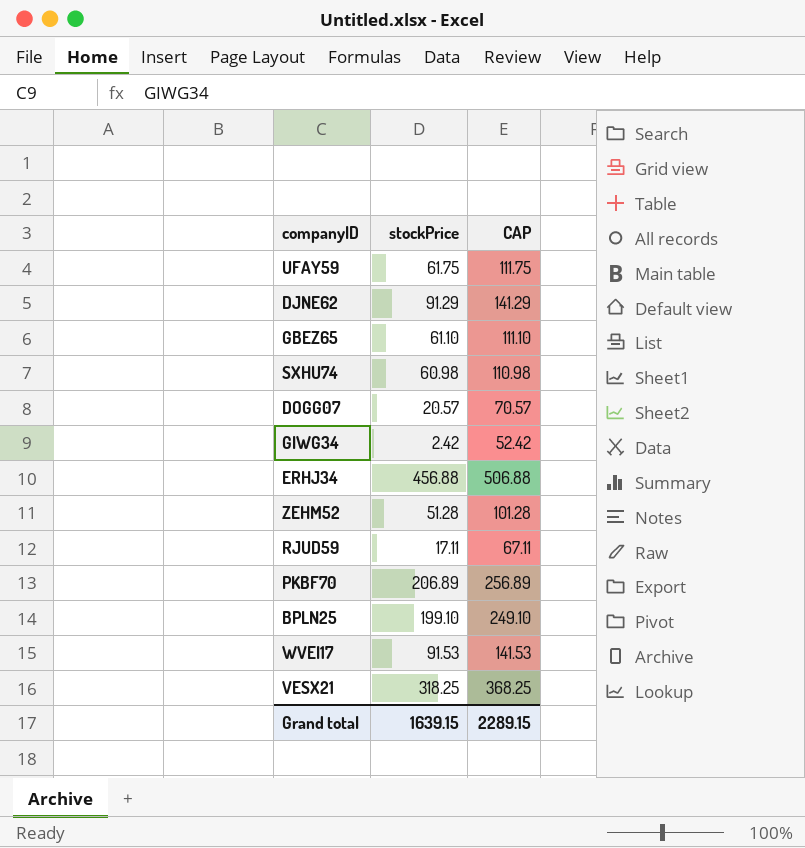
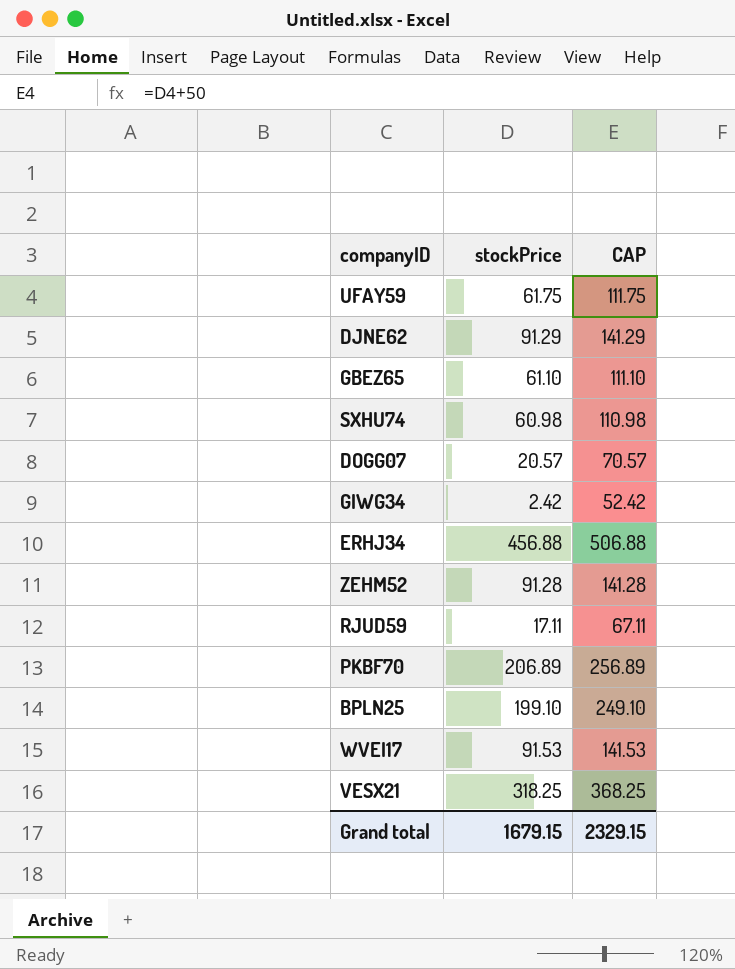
ZEHM52 | stockPrice: 51.28 -> 91.28
ZEHM52 | CAP: 101.28 -> 141.28
Grand total | stockPrice: 1639.15 -> 1679.15
Grand total | CAP: 2289.15 -> 2329.15

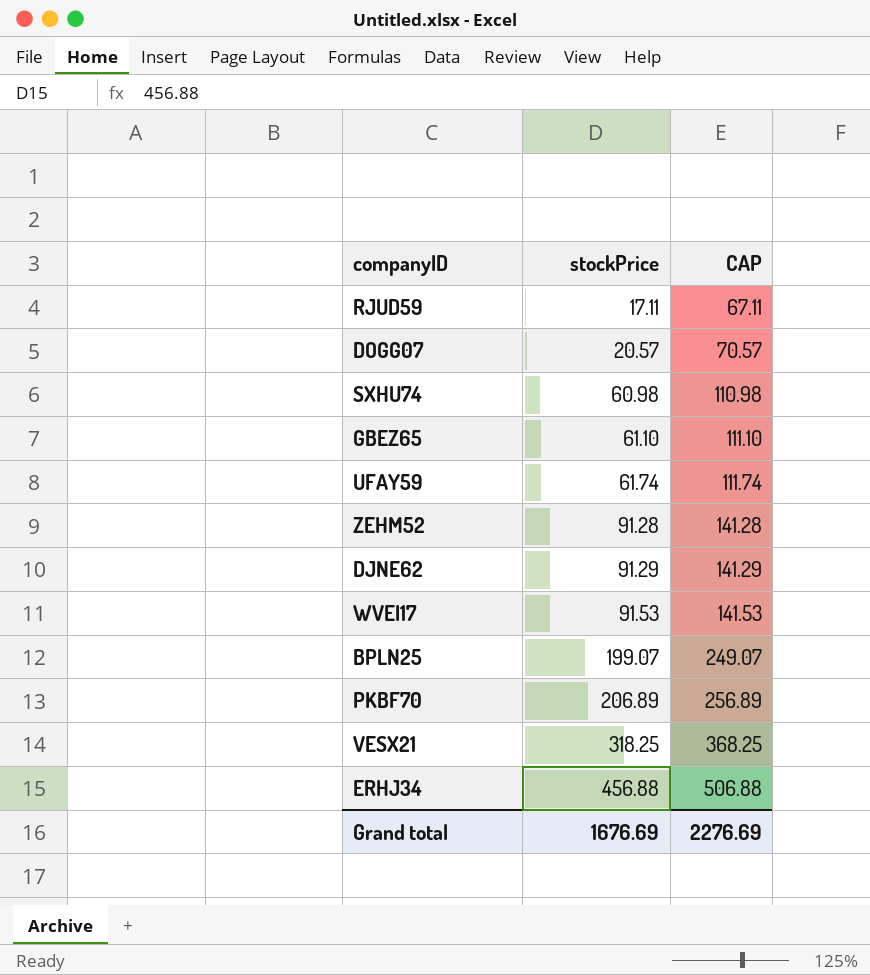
row order: none -> stockPrice ascending
row GIWG34: 2.42 | 52.42 -> none
UFAY59 | stockPrice: 61.75 -> 61.74
UFAY59 | CAP: 111.75 -> 111.74
BPLN25 | stockPrice: 199.10 -> 199.07
BPLN25 | CAP: 249.10 -> 249.07
Grand total | stockPrice: 1679.15 -> 1676.69
Grand total | CAP: 2329.15 -> 2276.69

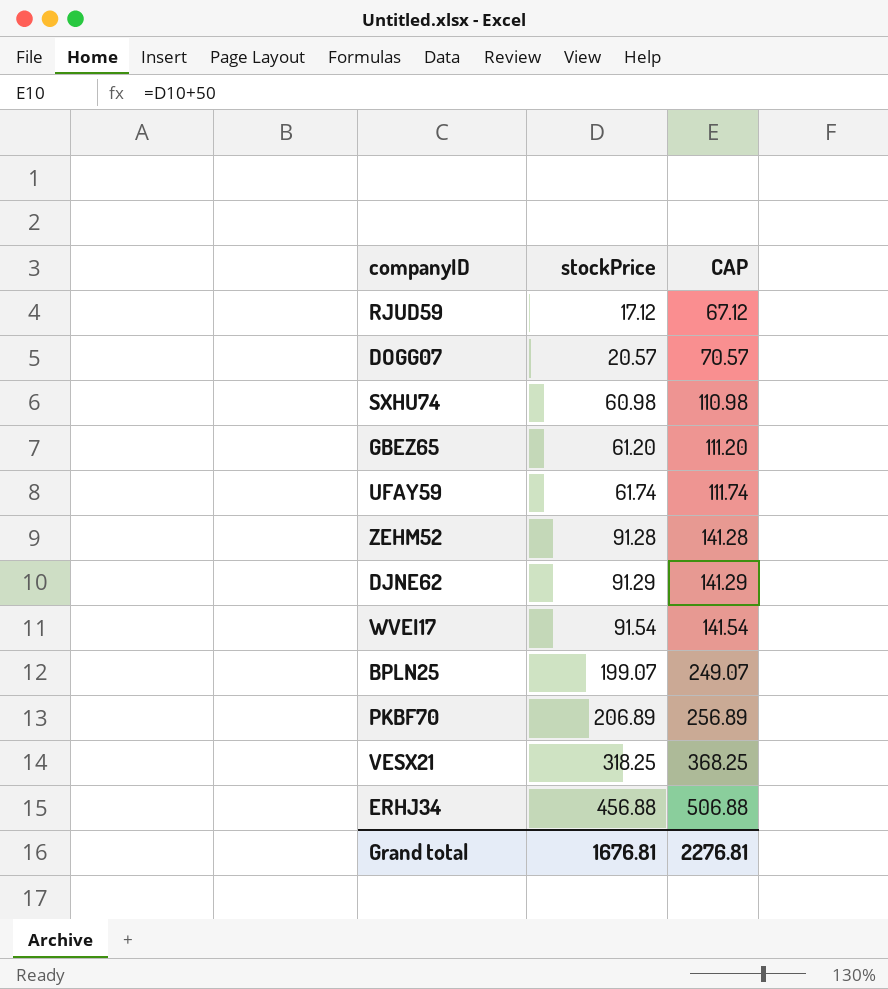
RJUD59 | stockPrice: 17.11 -> 17.12
RJUD59 | CAP: 67.11 -> 67.12
GBEZ65 | stockPrice: 61.10 -> 61.20
GBEZ65 | CAP: 111.10 -> 111.20
WVEI17 | stockPrice: 91.53 -> 91.54
WVEI17 | CAP: 141.53 -> 141.54
Grand total | stockPrice: 1676.69 -> 1676.81
Grand total | CAP: 2276.69 -> 2276.81

